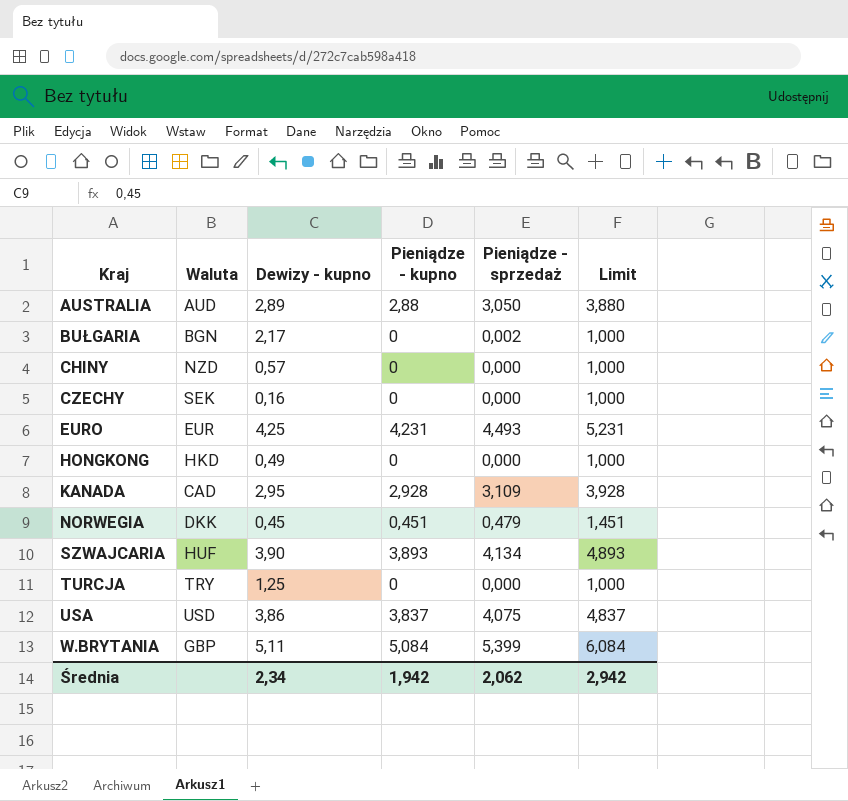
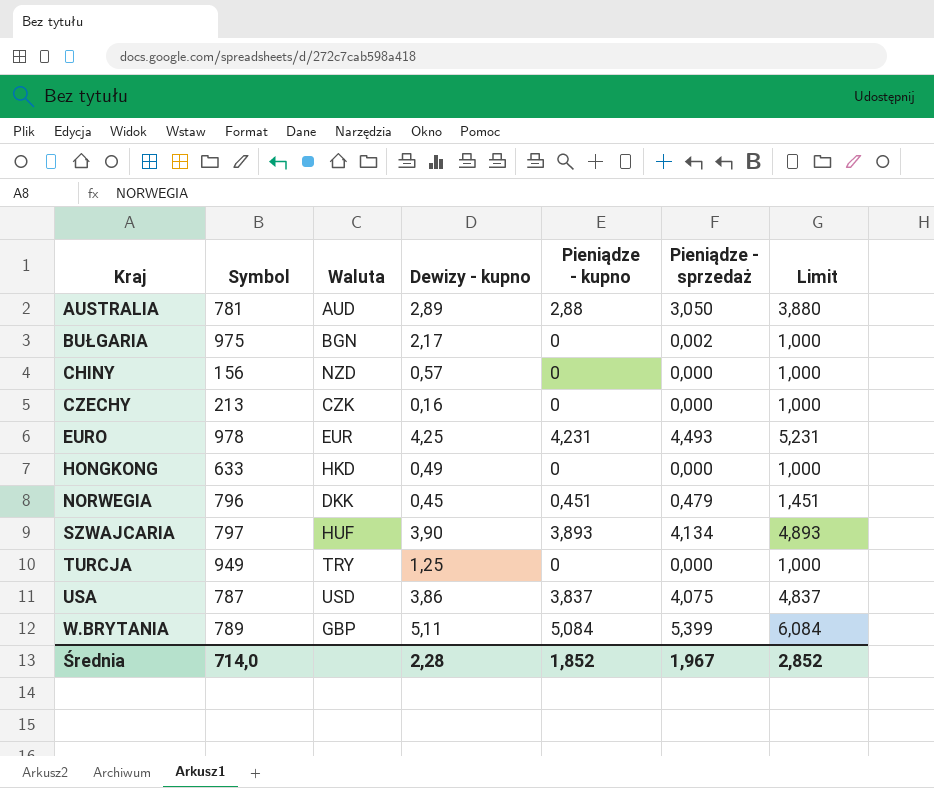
column Symbol | position: none -> 2
row KANADA: CAD | 2,95 | 2,928 | 3,109 | 3,928 -> none
CZECHY | Waluta: SEK -> CZK
Średnia | Dewizy - kupno: 2,34 -> 2,28
Średnia | Pieniądze - kupno: 1,942 -> 1,852
Średnia | Pieniądze - sprzedaż: 2,062 -> 1,967
Średnia | Limit: 2,942 -> 2,852

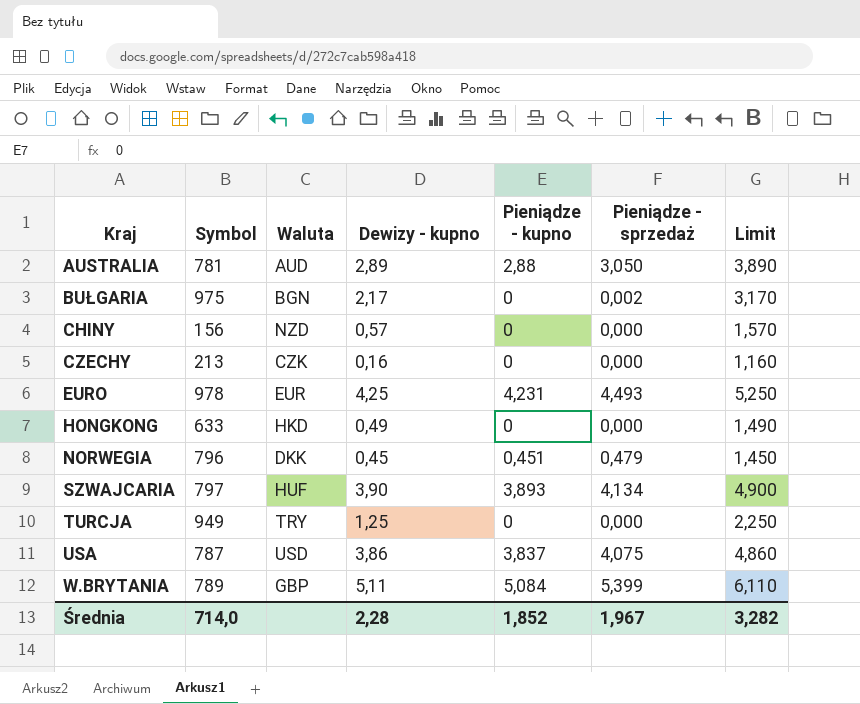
column Limit | formula: [Pieniądze - kupno] + 1 -> [Dewizy - kupno] + 1
Średnia | Limit: 2,852 -> 3,282

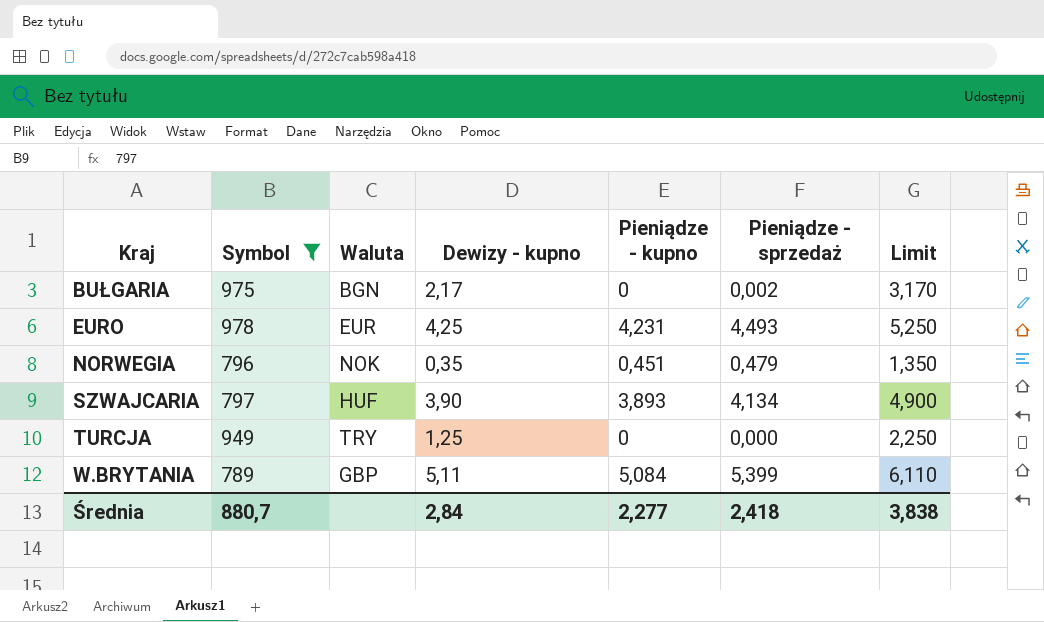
filter: none -> Symbol >= 789
NORWEGIA | Waluta: DKK -> NOK
NORWEGIA | Dewizy - kupno: 0,45 -> 0,35
NORWEGIA | Limit: 1,450 -> 1,350
Średnia | Symbol: 714,0 -> 880,7
Średnia | Dewizy - kupno: 2,28 -> 2,84
Średnia | Pieniądze - kupno: 1,852 -> 2,277
Średnia | Pieniądze - sprzedaż: 1,967 -> 2,418
Średnia | Limit: 3,282 -> 3,838

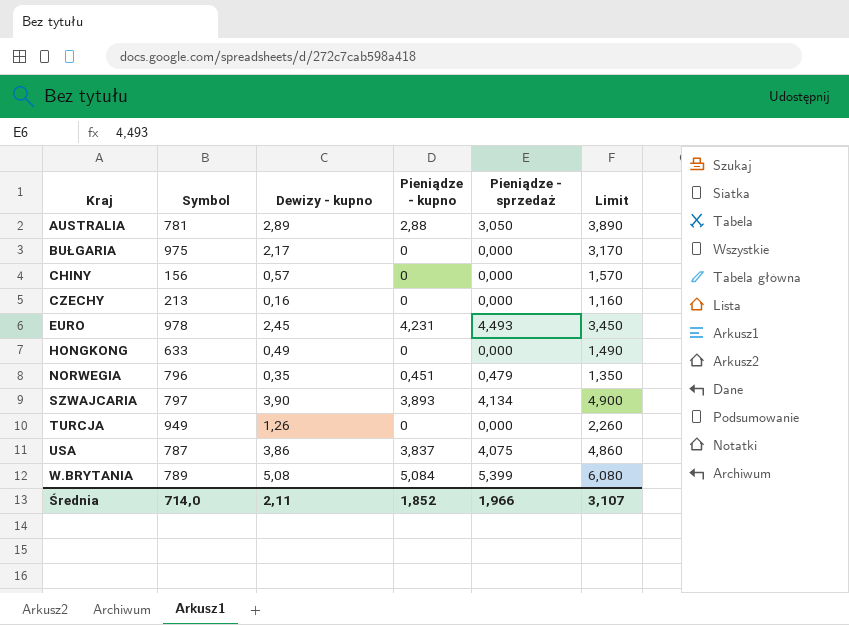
filter: Symbol >= 789 -> none
column Waluta | position: 3 -> none
BUŁGARIA | Pieniądze - sprzedaż: 0,002 -> 0,000
EURO | Dewizy - kupno: 4,25 -> 2,45
EURO | Limit: 5,250 -> 3,450
TURCJA | Dewizy - kupno: 1,25 -> 1,26
TURCJA | Limit: 2,250 -> 2,260
W.BRYTANIA | Dewizy - kupno: 5,11 -> 5,08
W.BRYTANIA | Limit: 6,110 -> 6,080
Średnia | Symbol: 880,7 -> 714,0
Średnia | Dewizy - kupno: 2,84 -> 2,11
Średnia | Pieniądze - kupno: 2,277 -> 1,852
Średnia | Pieniądze - sprzedaż: 2,418 -> 1,966
Średnia | Limit: 3,838 -> 3,107

